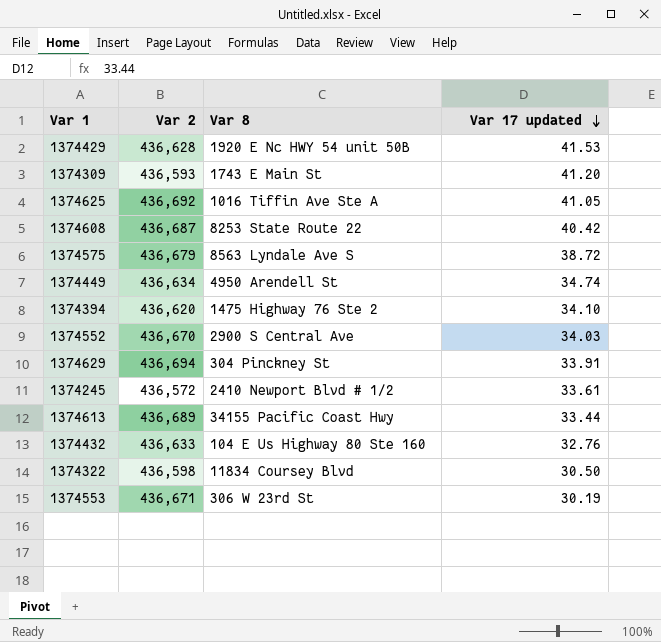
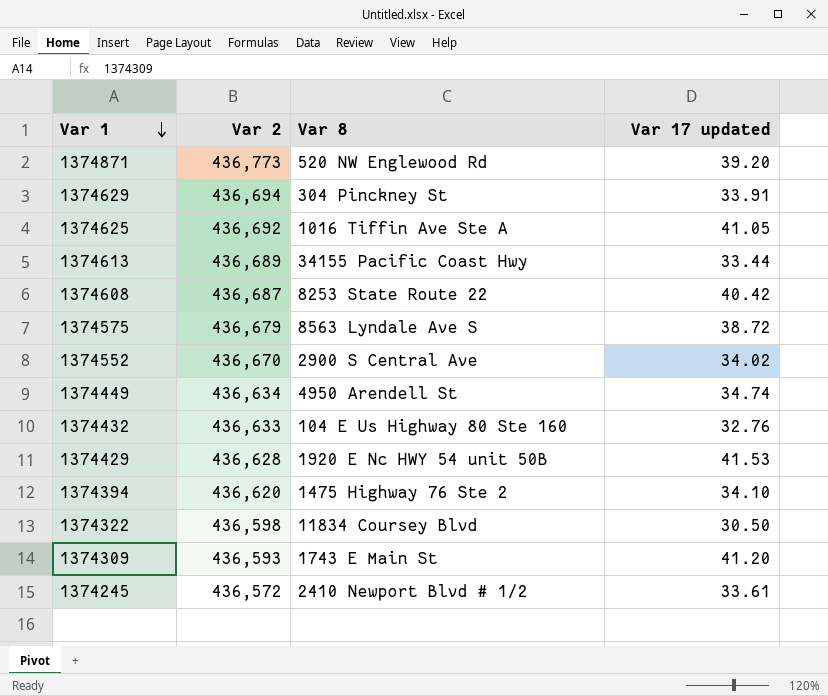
row order: Var 17 updated descending -> Var 1 descending
row 1374553: 436,671 | 306 W 23rd St | 30.19 -> none
row 1374871: none -> 436,773 | 520 NW Englewood Rd | 39.20
1374552 | Var 17 updated: 34.03 -> 34.02

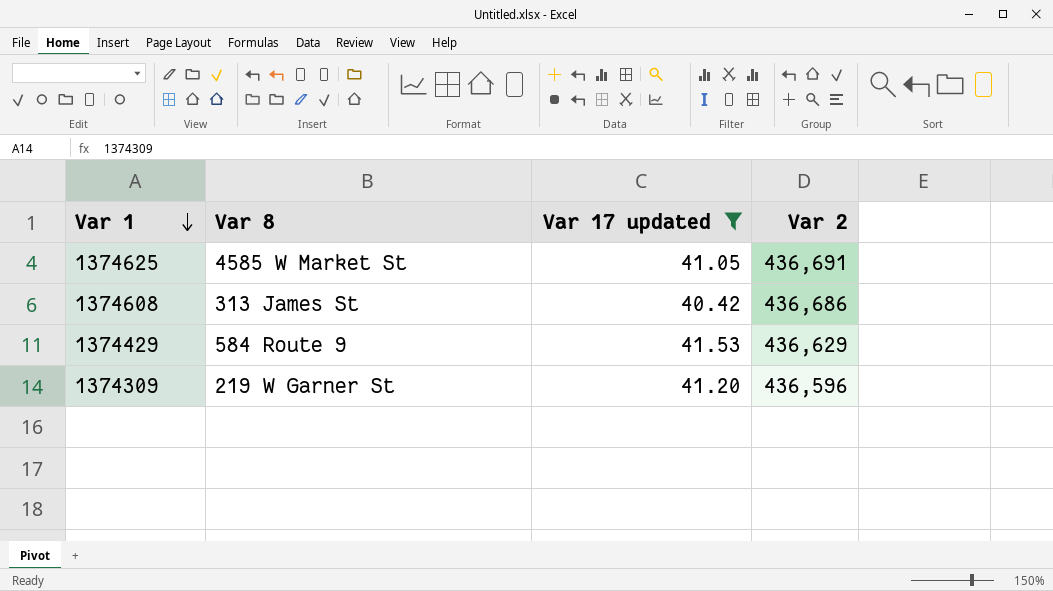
filter: none -> Var 17 updated >= 40.42
column Var 2 | position: 2 -> 4
1374625 | Var 8: 1016 Tiffin Ave Ste A -> 4585 W Market St
1374625 | Var 2: 436,692 -> 436,691
1374608 | Var 8: 8253 State Route 22 -> 313 James St
1374608 | Var 2: 436,687 -> 436,686
1374429 | Var 8: 1920 E Nc HWY 54 unit 50B -> 584 Route 9
1374429 | Var 2: 436,628 -> 436,629
1374309 | Var 8: 1743 E Main St -> 219 W Garner St
1374309 | Var 2: 436,593 -> 436,596

